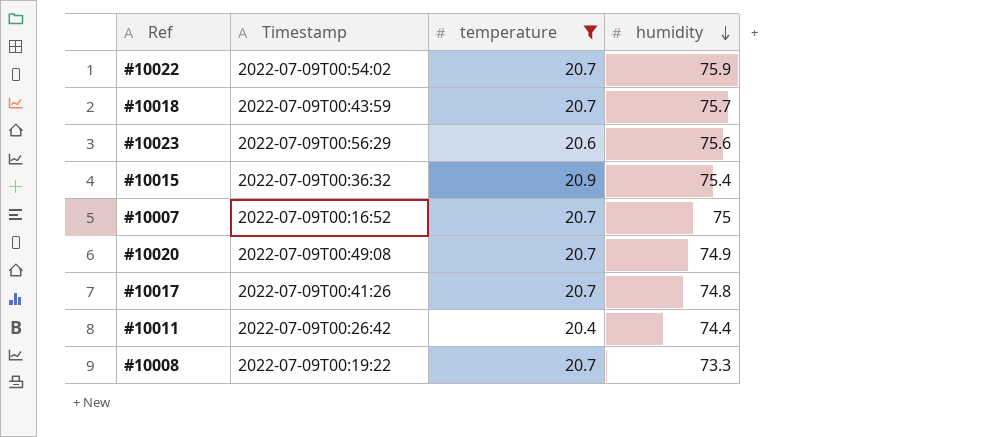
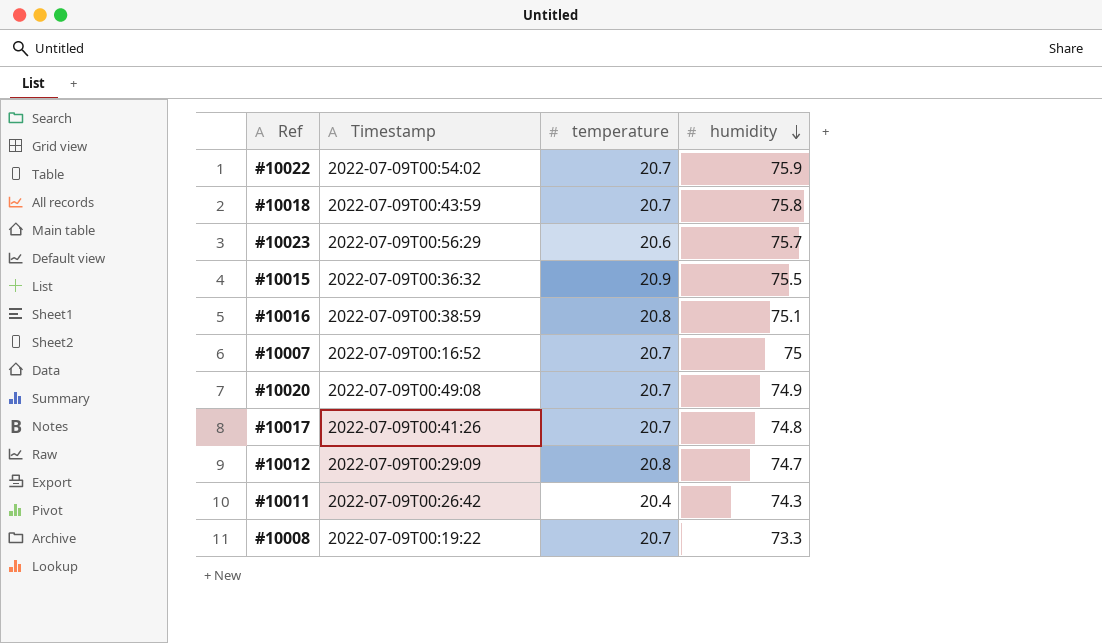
filter: temperature != 20.8 -> none
#10018 | humidity: 75.7 -> 75.8
#10023 | humidity: 75.6 -> 75.7
#10015 | humidity: 75.4 -> 75.5
#10011 | humidity: 74.4 -> 74.3

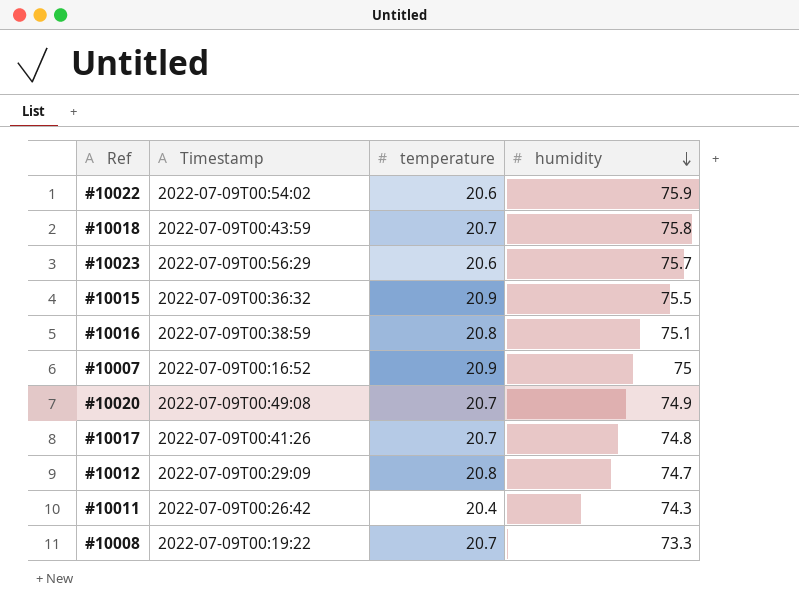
#10022 | temperature: 20.7 -> 20.6
#10007 | temperature: 20.7 -> 20.9

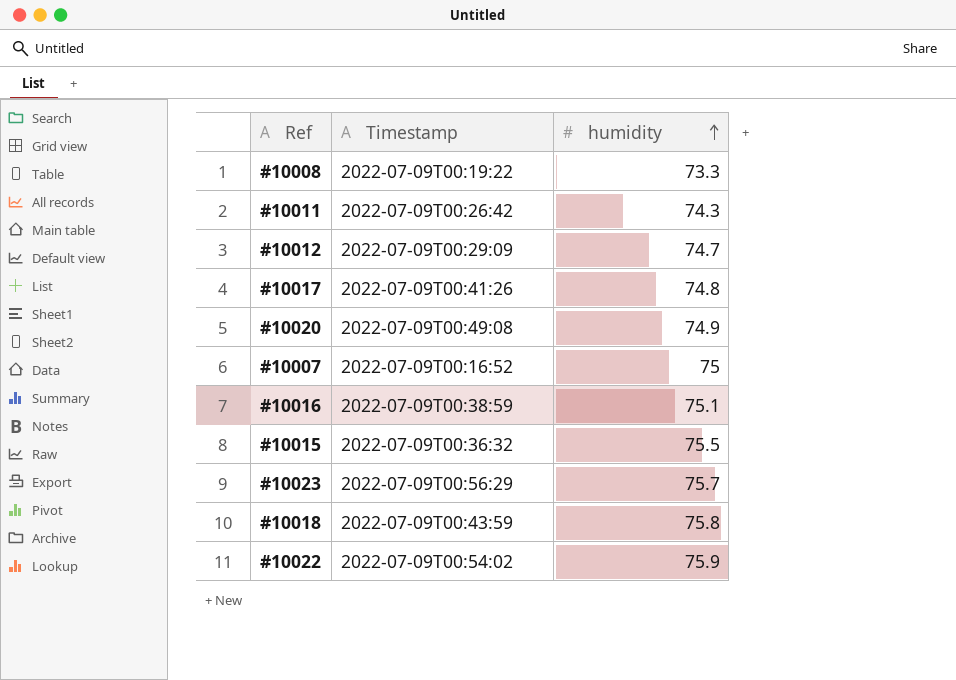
row order: humidity descending -> humidity ascending
column temperature | position: 3 -> none

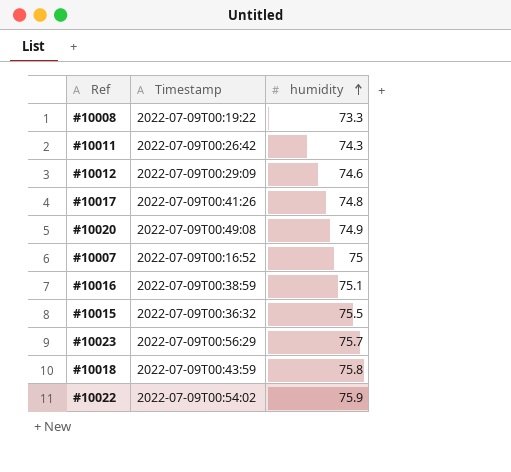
#10012 | humidity: 74.7 -> 74.6

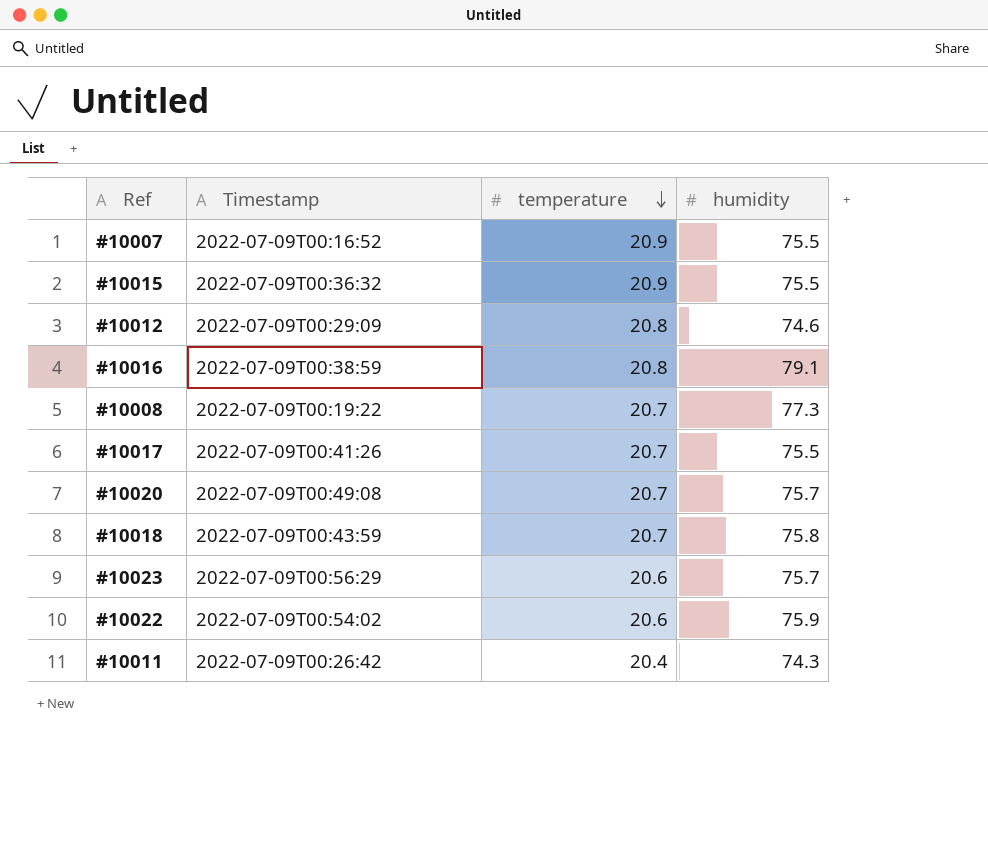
row order: humidity ascending -> temperature descending
column temperature | position: none -> 3
#10007 | humidity: 75 -> 75.5
#10016 | humidity: 75.1 -> 79.1
#10008 | humidity: 73.3 -> 77.3
#10017 | humidity: 74.8 -> 75.5
#10020 | humidity: 74.9 -> 75.7

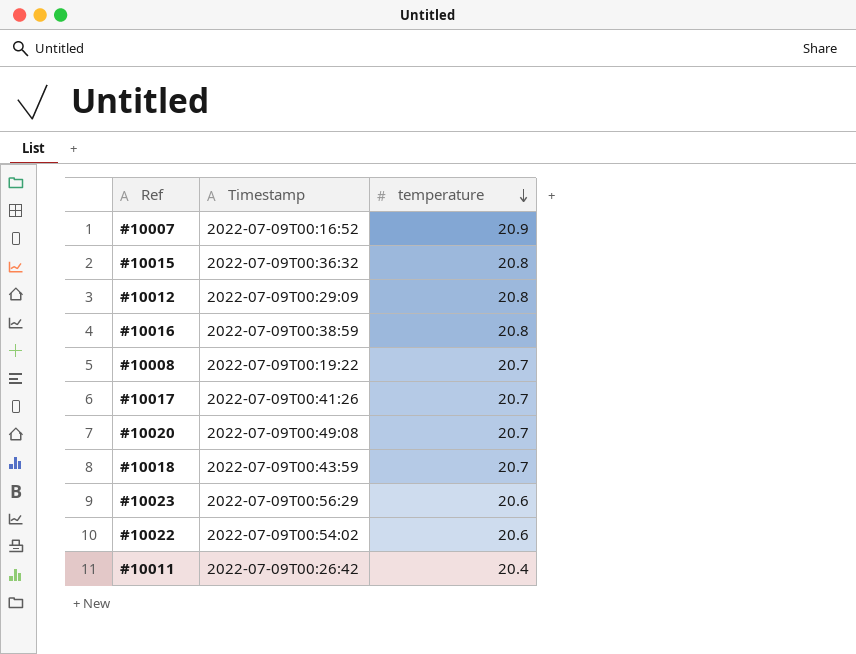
column humidity | position: 4 -> none
#10015 | temperature: 20.9 -> 20.8

